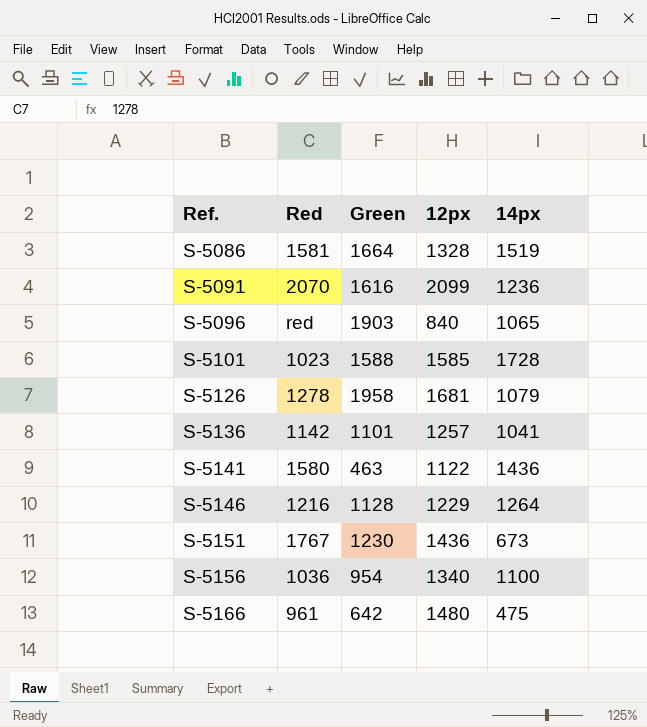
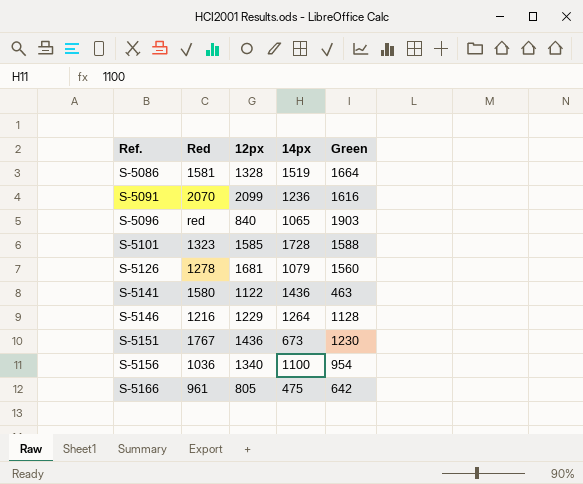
column Green | position: 3 -> 5
row S-5136: 1142 | 1101 | 1257 | 1041 -> none
S-5101 | Red: 1023 -> 1323
S-5126 | Green: 1958 -> 1560
S-5166 | 12px: 1480 -> 805

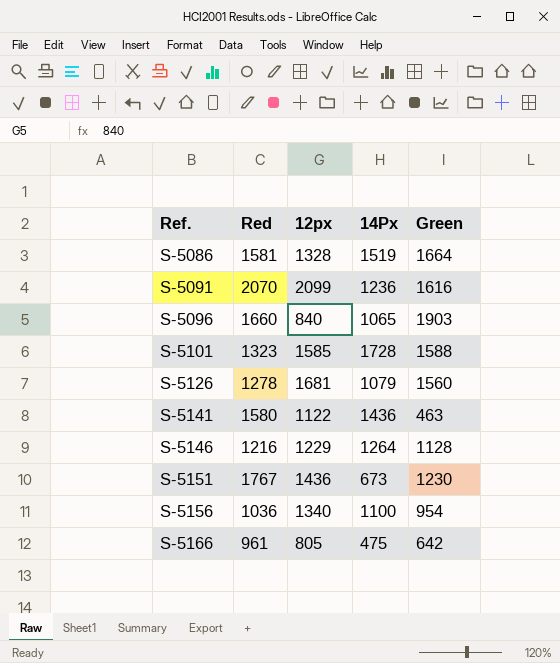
column name: 14px -> 14Px
S-5096 | Red: red -> 1660

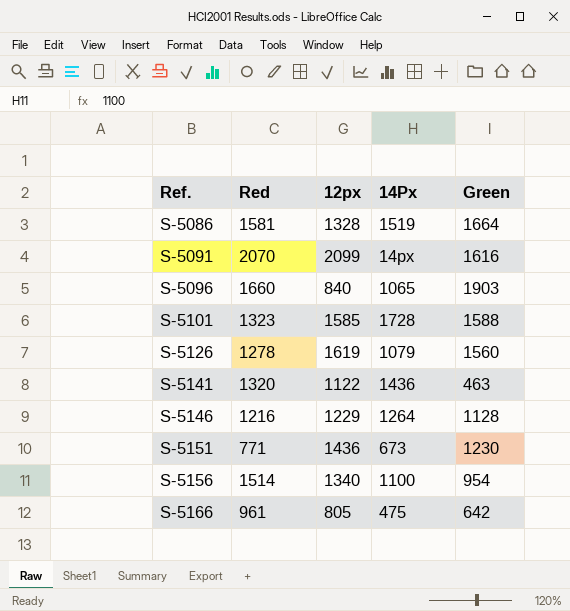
S-5091 | 14Px: 1236 -> 14px
S-5126 | 12px: 1681 -> 1619
S-5141 | Red: 1580 -> 1320
S-5151 | Red: 1767 -> 771
S-5156 | Red: 1036 -> 1514

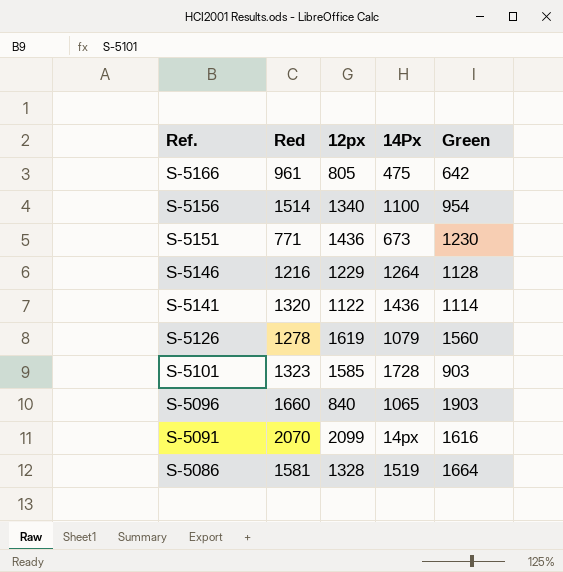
row order: Ref. ascending -> Ref. descending
S-5141 | Green: 463 -> 1114
S-5101 | Green: 1588 -> 903

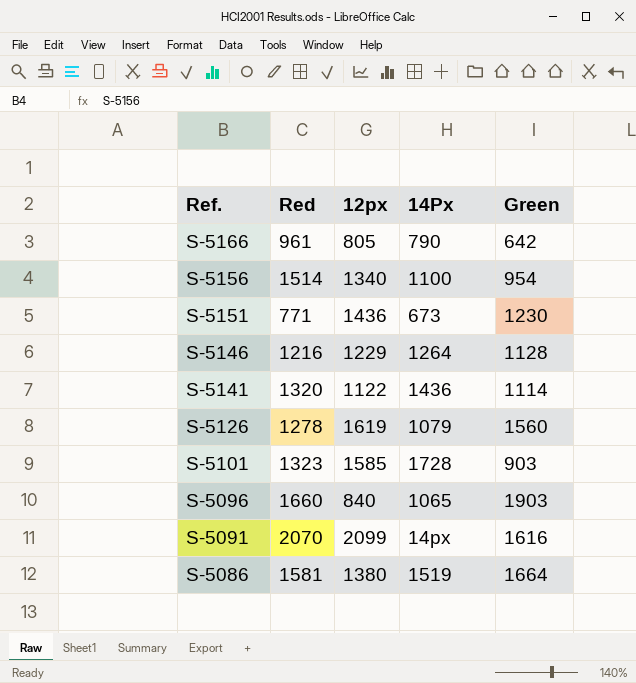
S-5166 | 14Px: 475 -> 790
S-5086 | 12px: 1328 -> 1380

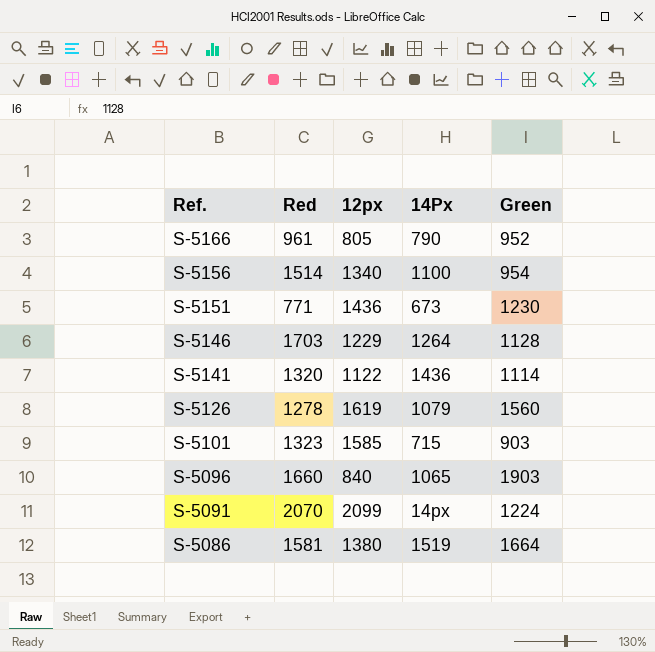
S-5166 | Green: 642 -> 952
S-5146 | Red: 1216 -> 1703
S-5101 | 14Px: 1728 -> 715
S-5091 | Green: 1616 -> 1224

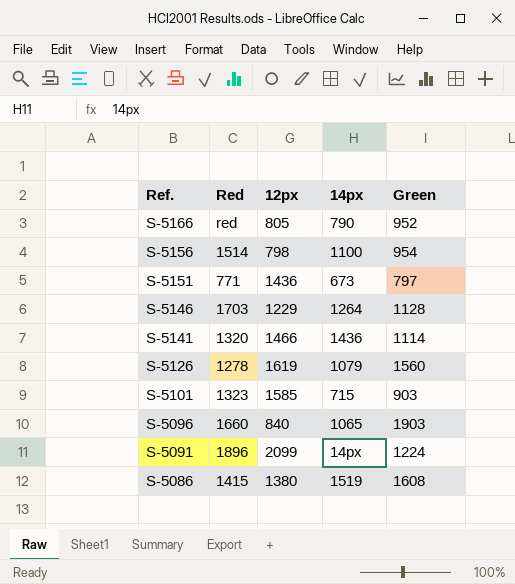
column name: 14Px -> 14px
S-5166 | Red: 961 -> red
S-5156 | 12px: 1340 -> 798
S-5151 | Green: 1230 -> 797
S-5141 | 12px: 1122 -> 1466
S-5091 | Red: 2070 -> 1896
S-5086 | Red: 1581 -> 1415
S-5086 | Green: 1664 -> 1608

